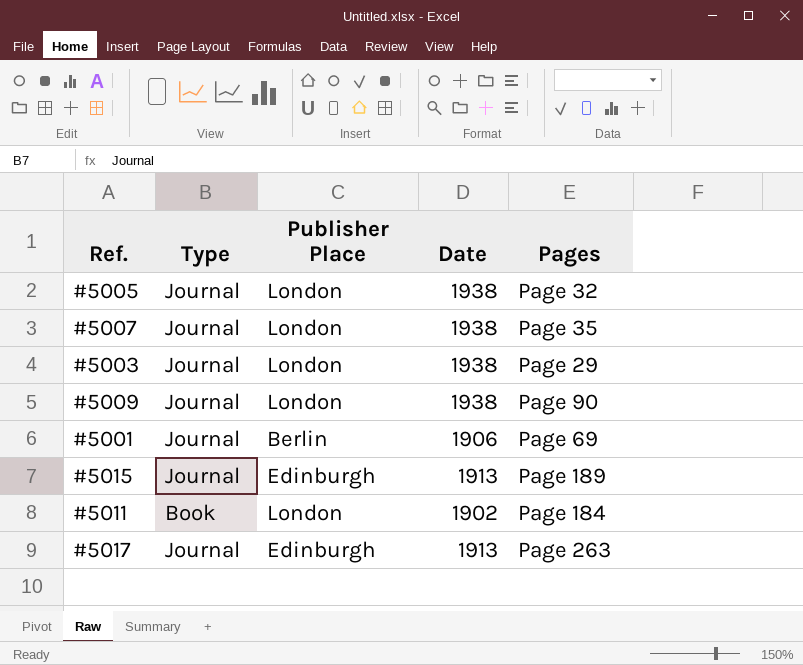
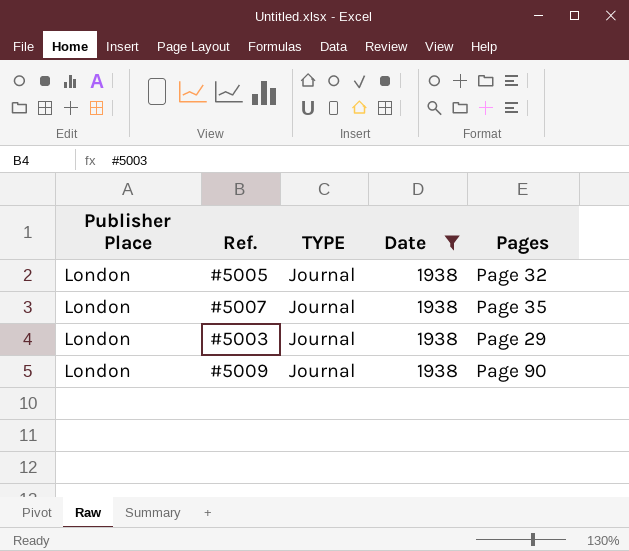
filter: none -> Date = 1938
column Publisher Place | position: 3 -> 1
column name: Type -> TYPE

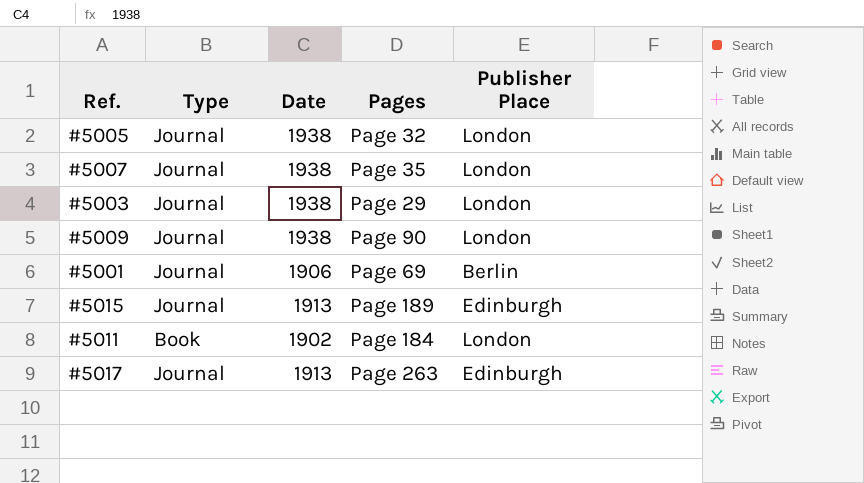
filter: Date = 1938 -> none
column name: TYPE -> Type
column Publisher Place | position: 1 -> 5

